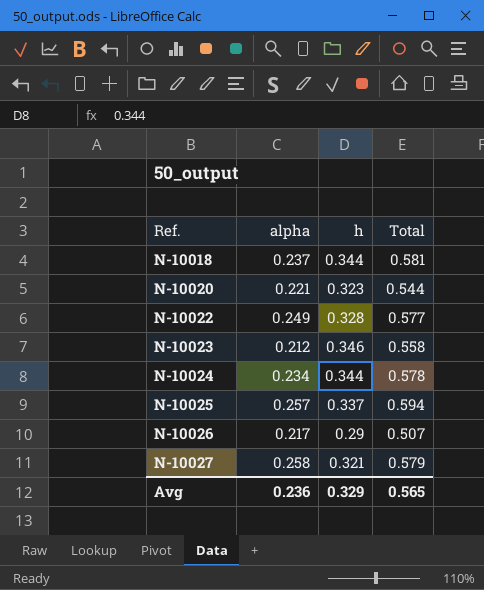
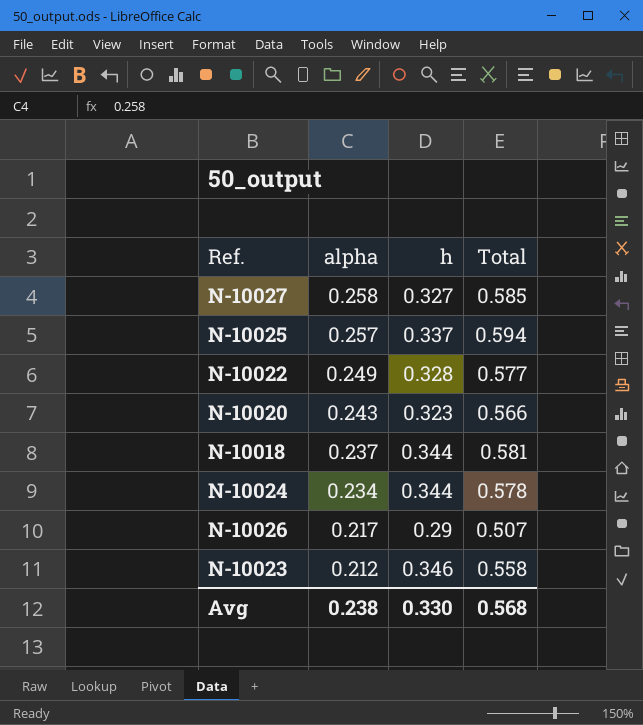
row order: Ref. ascending -> alpha descending
N-10027 | h: 0.321 -> 0.327
N-10027 | Total: 0.579 -> 0.585
N-10020 | alpha: 0.221 -> 0.243
N-10020 | Total: 0.544 -> 0.566
Avg | alpha: 0.236 -> 0.238
Avg | h: 0.329 -> 0.330
Avg | Total: 0.565 -> 0.568

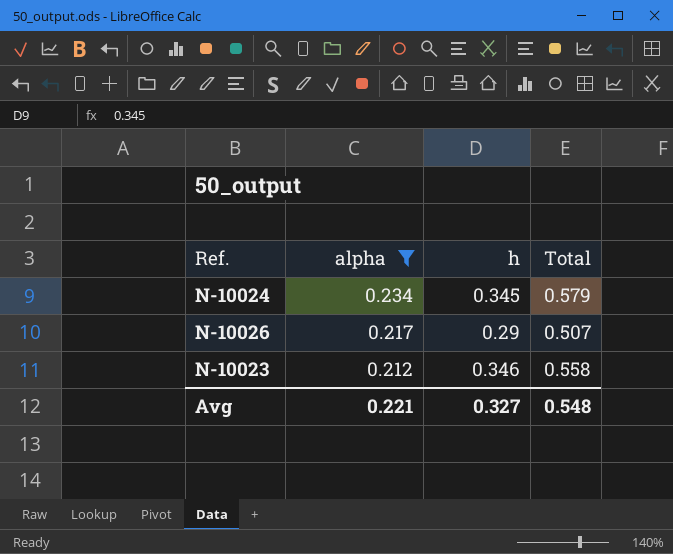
filter: none -> alpha <= 0.234
N-10024 | h: 0.344 -> 0.345
N-10024 | Total: 0.578 -> 0.579
Avg | alpha: 0.238 -> 0.221
Avg | h: 0.330 -> 0.327
Avg | Total: 0.568 -> 0.548

